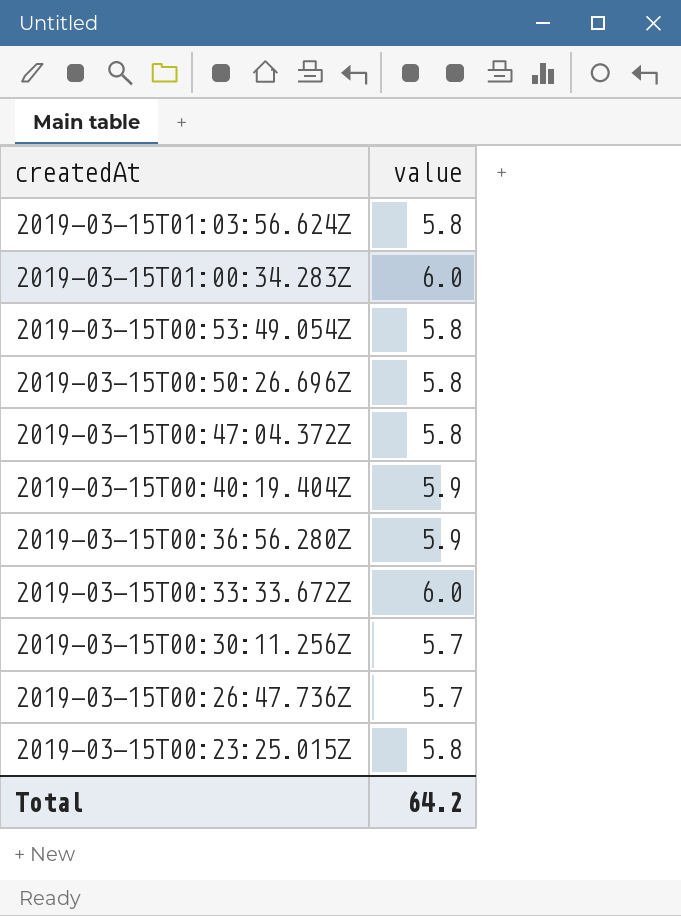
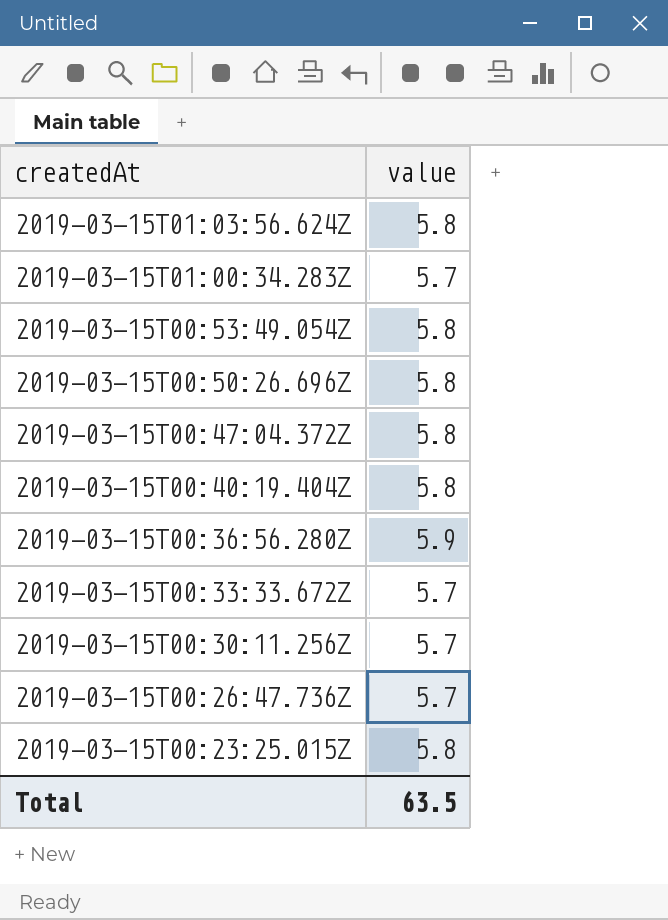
2019-03-15T01:00:34.283Z | value: 6.0 -> 5.7
2019-03-15T00:40:19.404Z | value: 5.9 -> 5.8
2019-03-15T00:33:33.672Z | value: 6.0 -> 5.7
Total | value: 64.2 -> 63.5

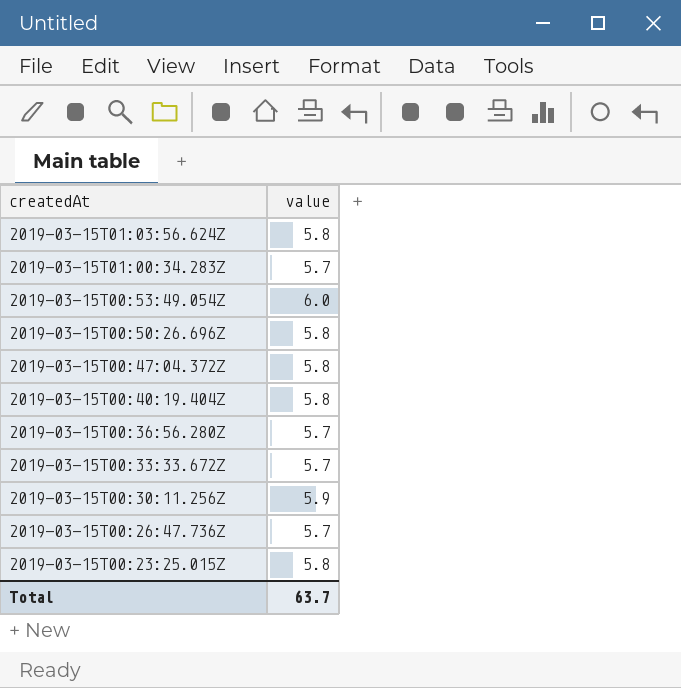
2019-03-15T00:53:49.054Z | value: 5.8 -> 6.0
2019-03-15T00:36:56.280Z | value: 5.9 -> 5.7
2019-03-15T00:30:11.256Z | value: 5.7 -> 5.9
Total | value: 63.5 -> 63.7

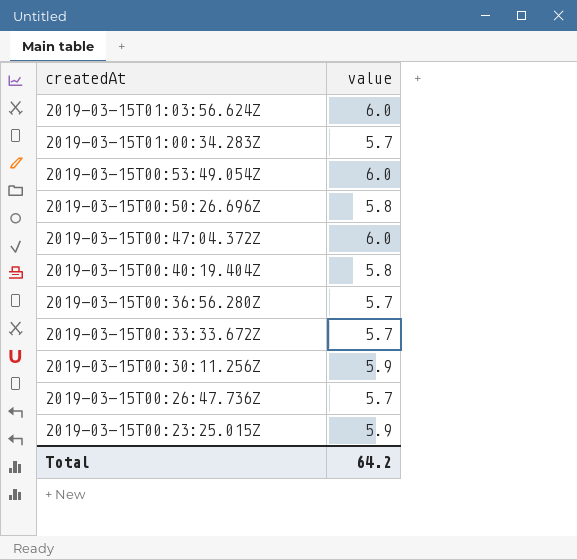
2019-03-15T01:03:56.624Z | value: 5.8 -> 6.0
2019-03-15T00:47:04.372Z | value: 5.8 -> 6.0
2019-03-15T00:23:25.015Z | value: 5.8 -> 5.9
Total | value: 63.7 -> 64.2

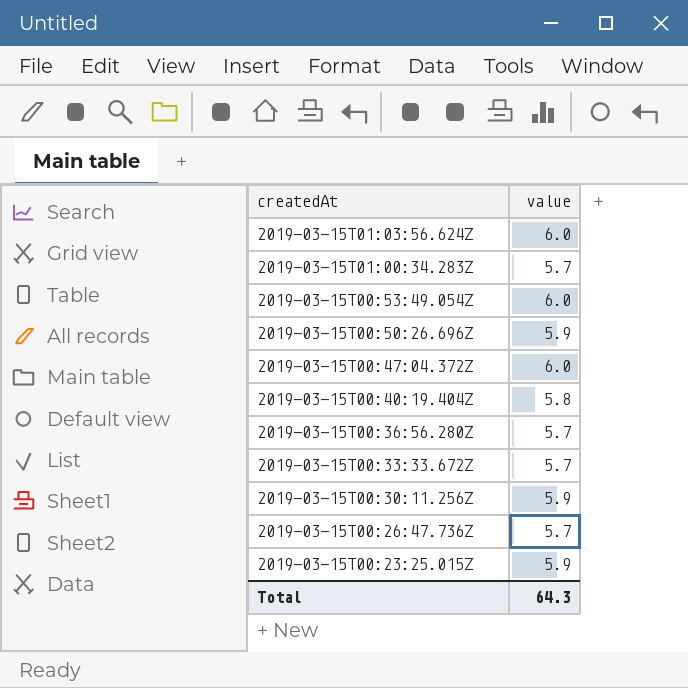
2019-03-15T00:50:26.696Z | value: 5.8 -> 5.9
Total | value: 64.2 -> 64.3

